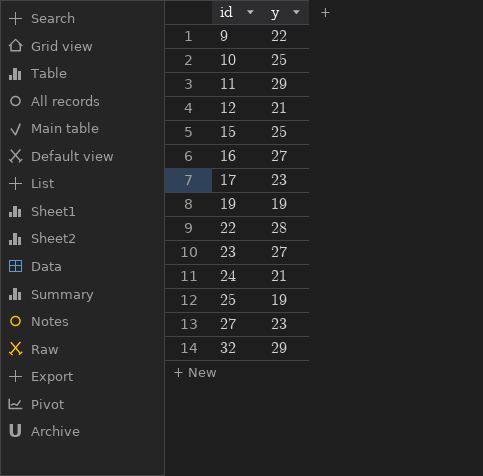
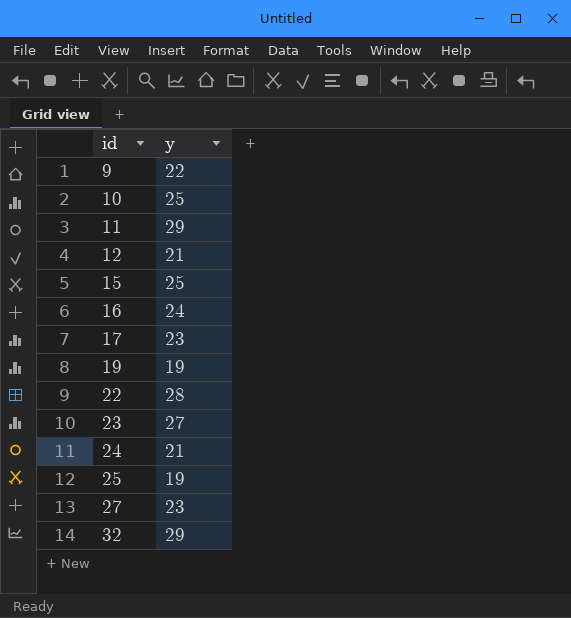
16 | y: 27 -> 24

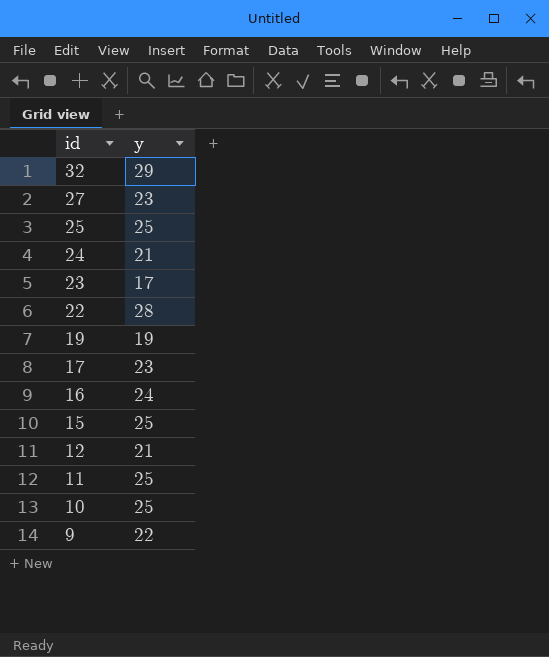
row order: id ascending -> id descending
25 | y: 19 -> 25
23 | y: 27 -> 17
11 | y: 29 -> 25

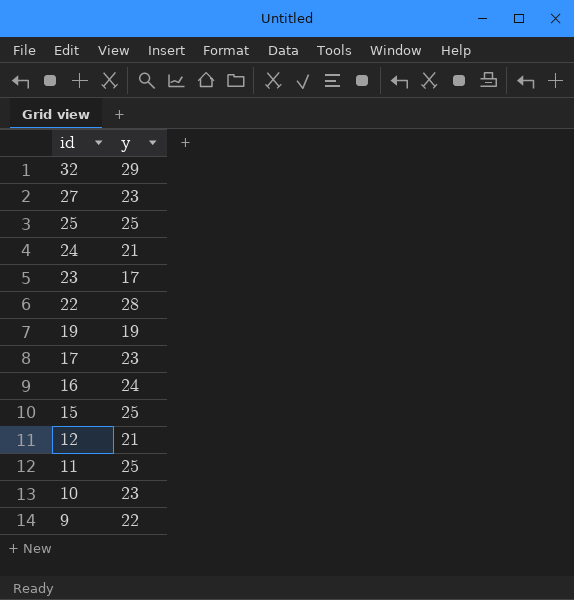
10 | y: 25 -> 23

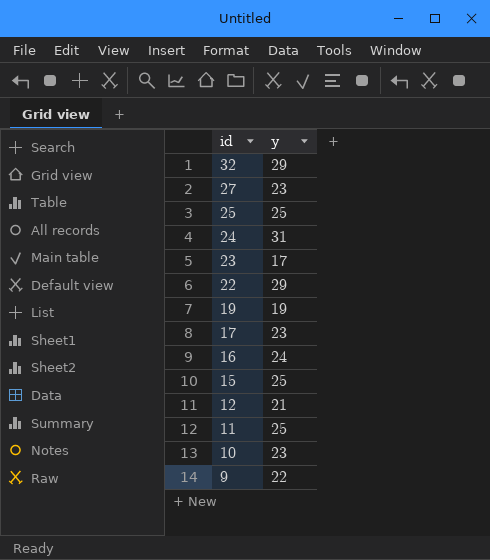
24 | y: 21 -> 31
22 | y: 28 -> 29

